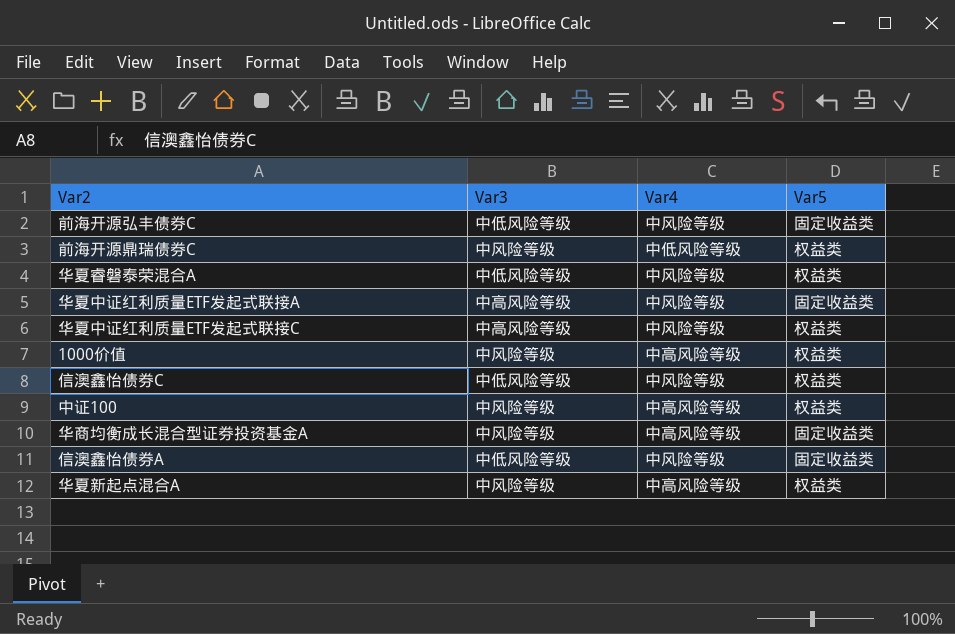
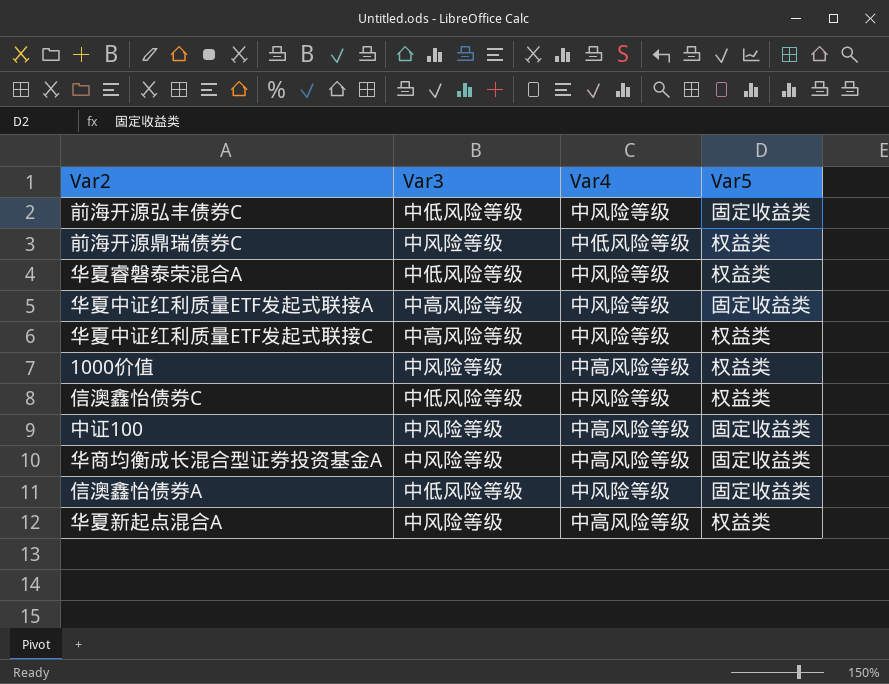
中证100 | Var5: 权益类 -> 固定收益类

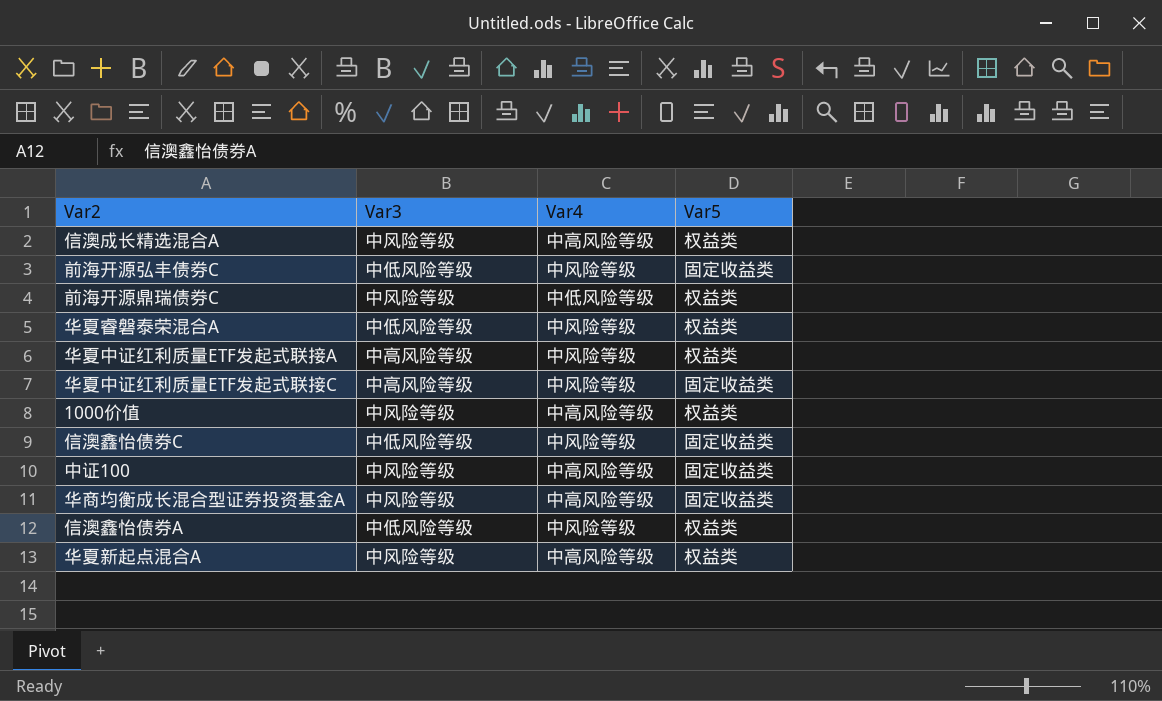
row 信澳成长精选混合A: none -> 中风险等级 | 中高风险等级 | 权益类
华夏中证红利质量ETF发起式联接A | Var5: 固定收益类 -> 权益类
华夏中证红利质量ETF发起式联接C | Var5: 权益类 -> 固定收益类
信澳鑫怡债券C | Var5: 权益类 -> 固定收益类
信澳鑫怡债券A | Var5: 固定收益类 -> 权益类

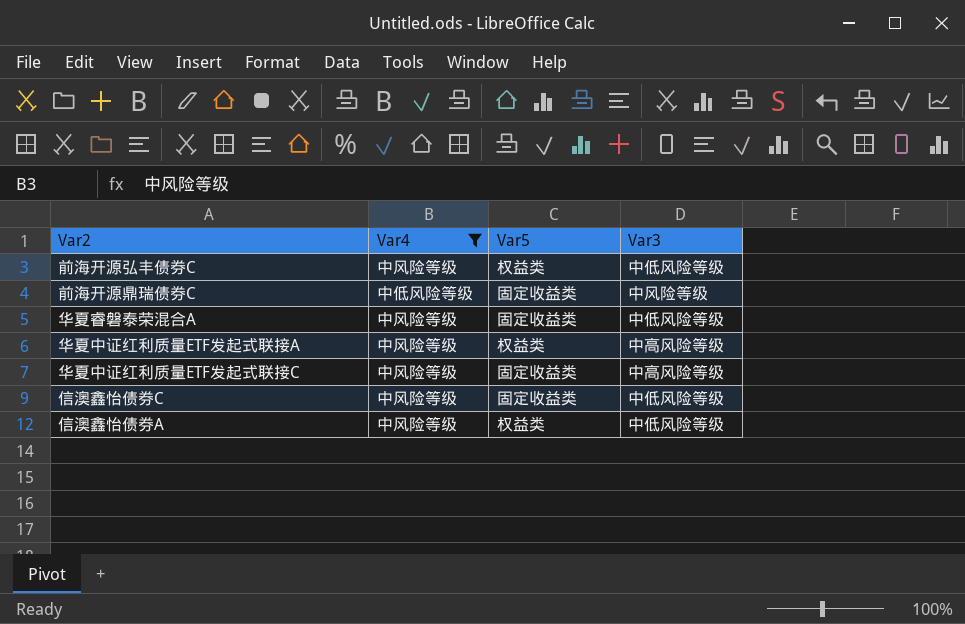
filter: none -> Var4 != 中高风险等级
column Var3 | position: 2 -> 4
前海开源弘丰债券C | Var5: 固定收益类 -> 权益类
前海开源鼎瑞债券C | Var5: 权益类 -> 固定收益类
华夏睿磐泰荣混合A | Var5: 权益类 -> 固定收益类

